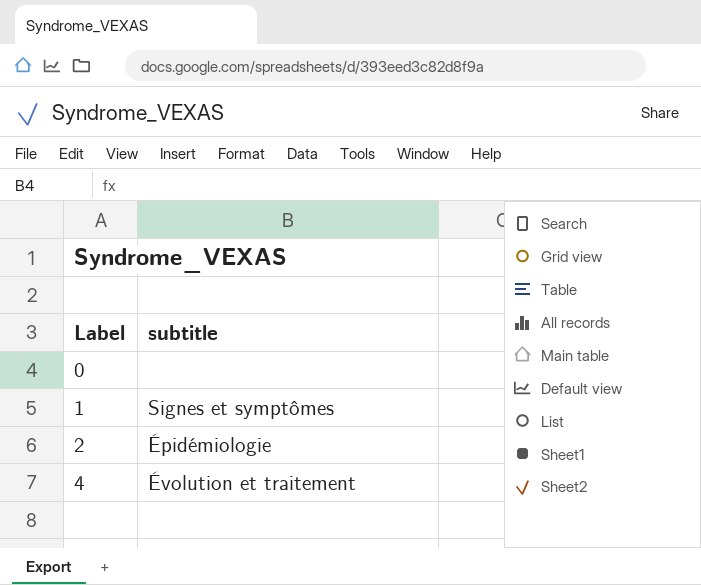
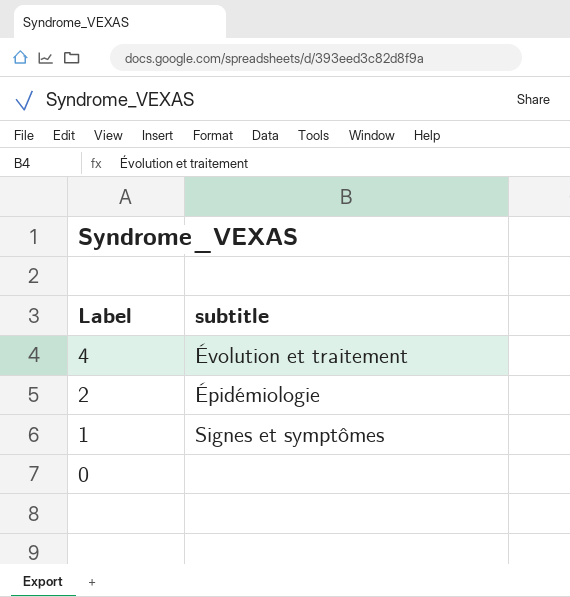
row order: Label ascending -> Label descending

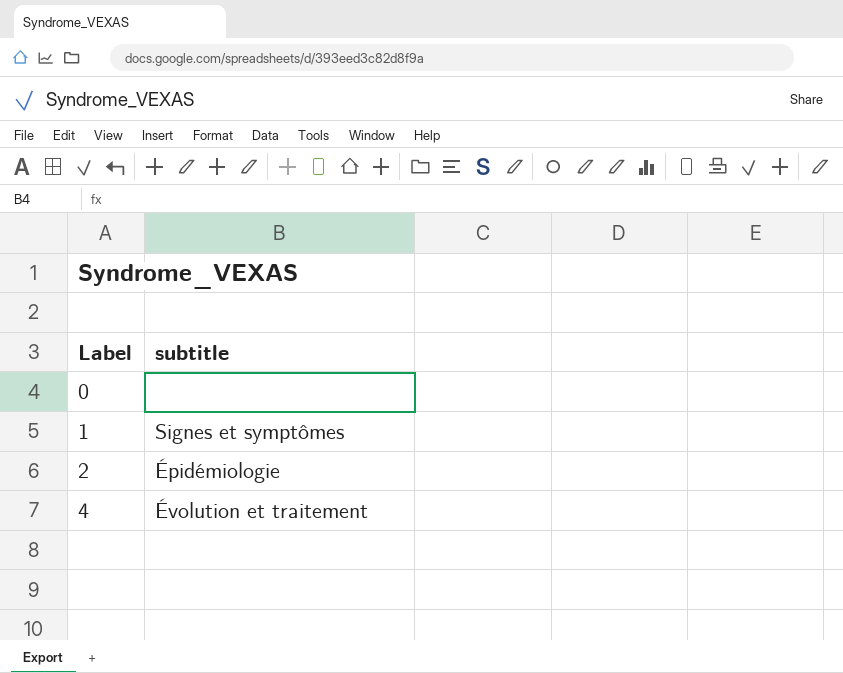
row order: Label descending -> Label ascending

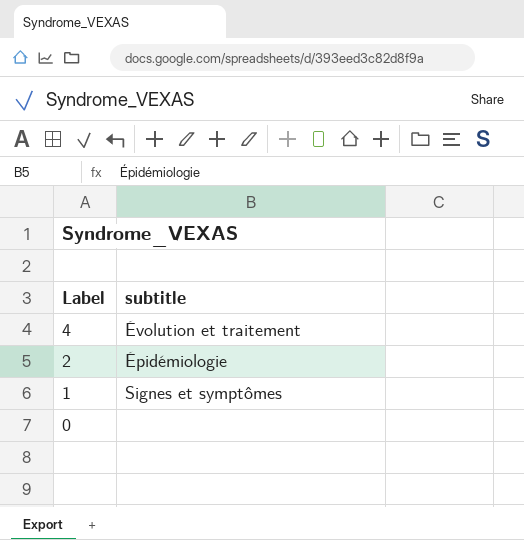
row order: Label ascending -> Label descending

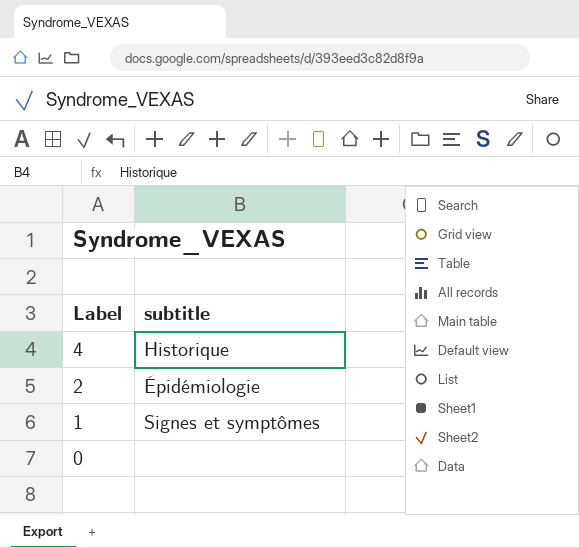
4 | subtitle: Évolution et traitement -> Historique

